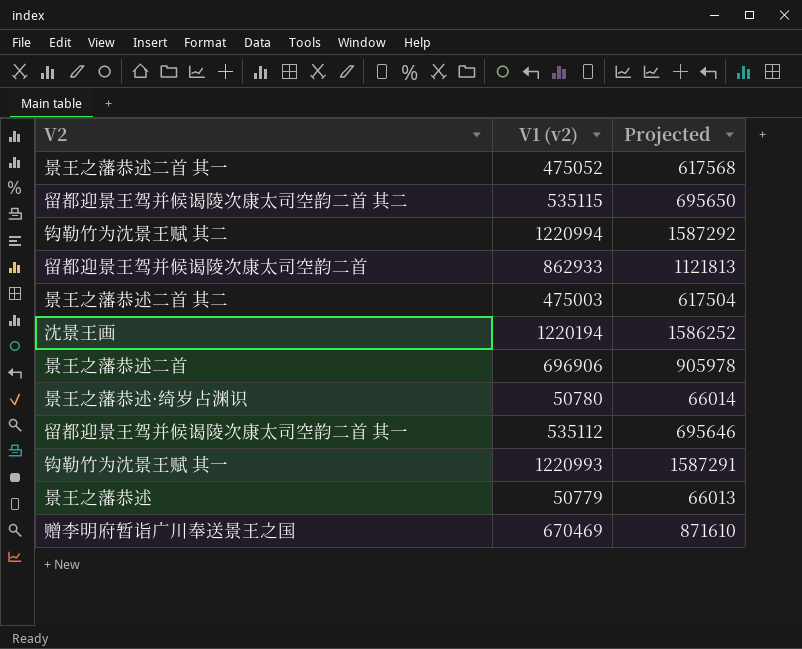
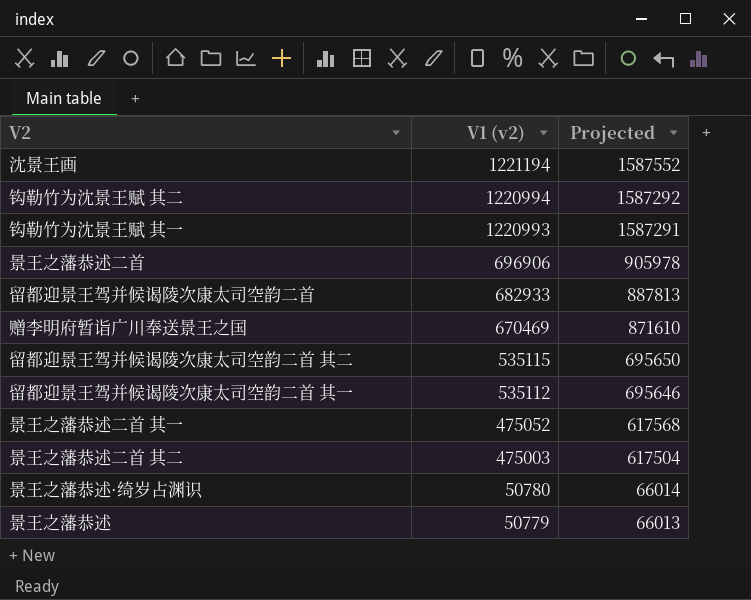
row order: none -> V1 (v2) descending
沈景王画 | V1 (v2): 1220194 -> 1221194
沈景王画 | Projected: 1586252 -> 1587552
留都迎景王驾并候谒陵次康太司空韵二首 | V1 (v2): 862933 -> 682933
留都迎景王驾并候谒陵次康太司空韵二首 | Projected: 1121813 -> 887813

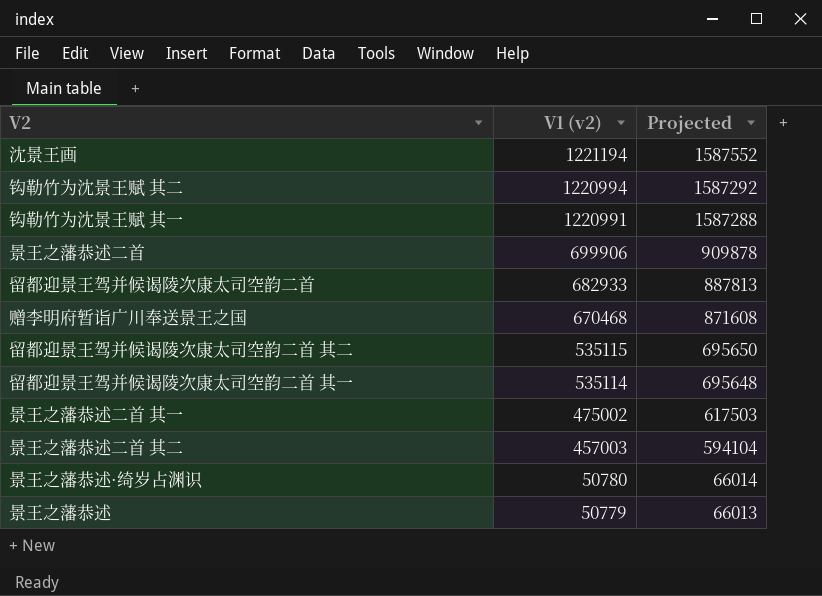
钩勒竹为沈景王赋 其一 | V1 (v2): 1220993 -> 1220991
钩勒竹为沈景王赋 其一 | Projected: 1587291 -> 1587288
景王之藩恭述二首 | V1 (v2): 696906 -> 699906
景王之藩恭述二首 | Projected: 905978 -> 909878
赠李明府暂诣广川奉送景王之国 | V1 (v2): 670469 -> 670468
赠李明府暂诣广川奉送景王之国 | Projected: 871610 -> 871608
留都迎景王驾并候谒陵次康太司空韵二首 其一 | V1 (v2): 535112 -> 535114
留都迎景王驾并候谒陵次康太司空韵二首 其一 | Projected: 695646 -> 695648
景王之藩恭述二首 其一 | V1 (v2): 475052 -> 475002
景王之藩恭述二首 其一 | Projected: 617568 -> 617503
景王之藩恭述二首 其二 | V1 (v2): 475003 -> 457003
景王之藩恭述二首 其二 | Projected: 617504 -> 594104

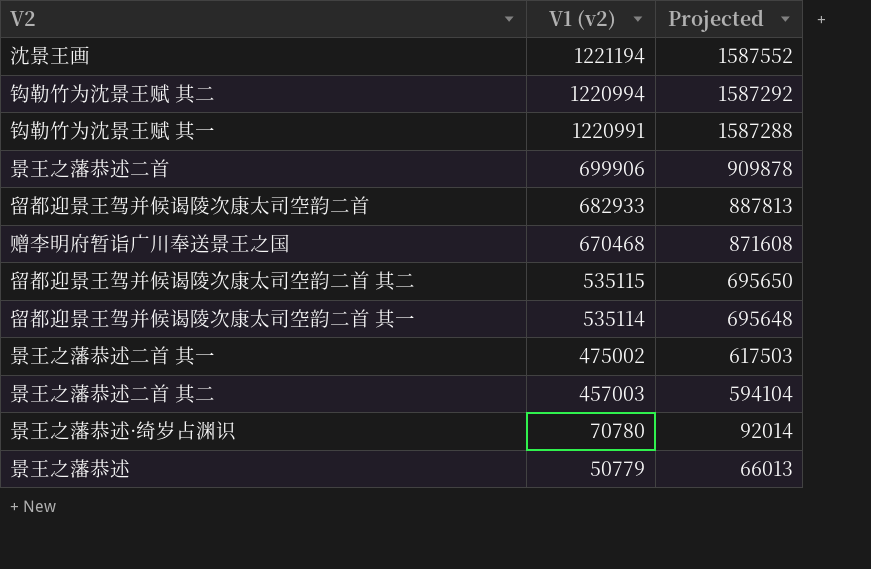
景王之藩恭述·绮岁占渊识 | V1 (v2): 50780 -> 70780
景王之藩恭述·绮岁占渊识 | Projected: 66014 -> 92014

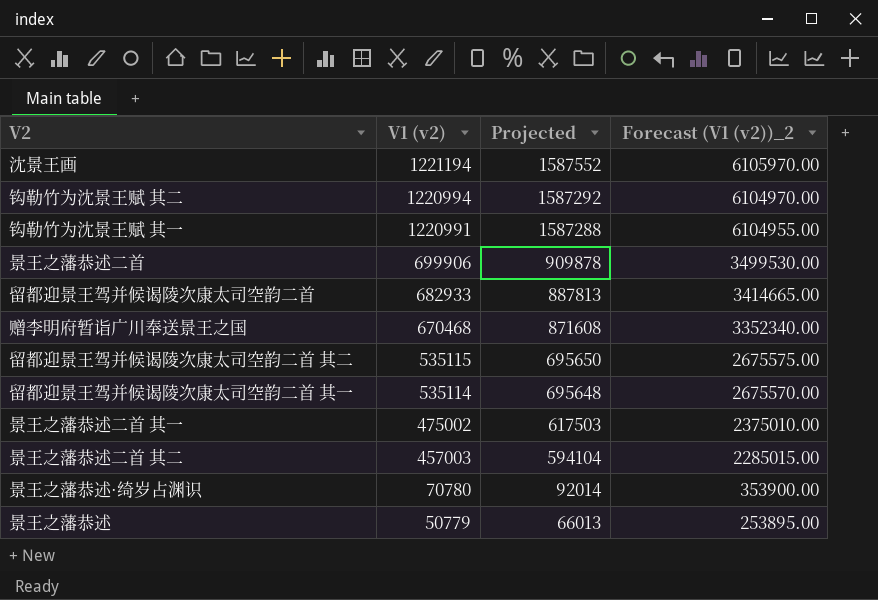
column Forecast (V1 (v2))_2 | formula: none -> [V1 (v2)] * 5

